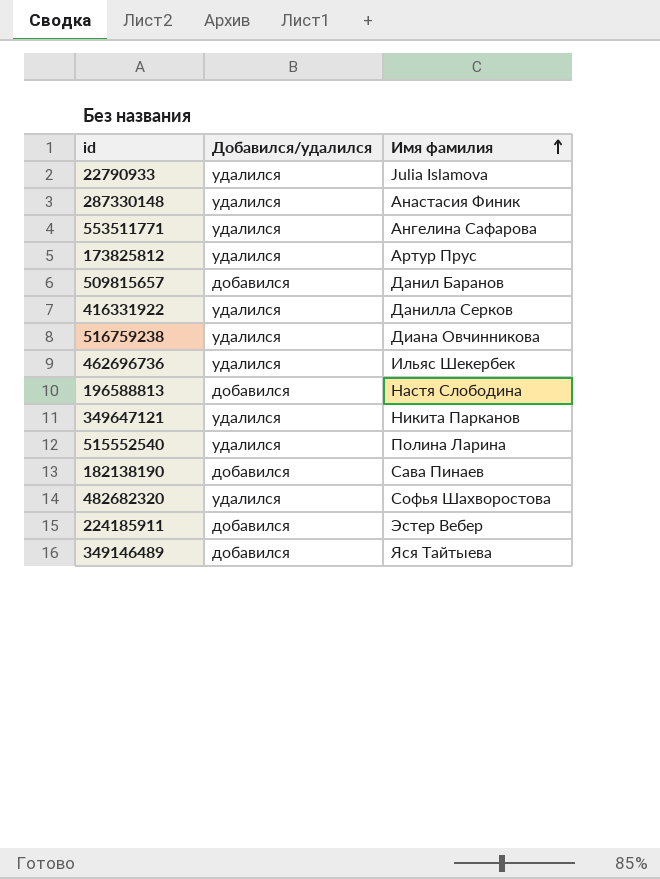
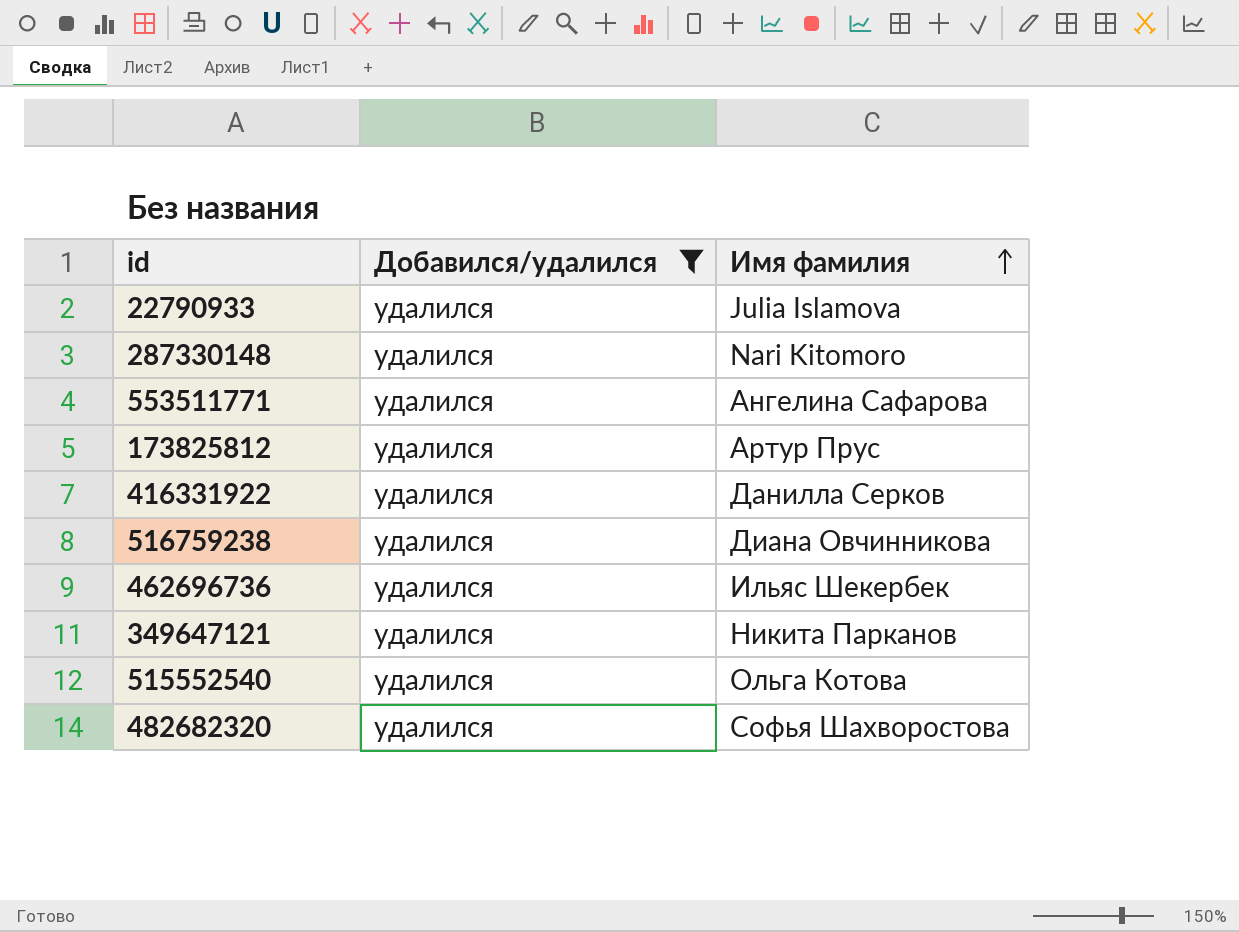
filter: none -> Добавился/удалился = удалился
287330148 | Имя фамилия: Анастасия Финик -> Nari Kitomoro
515552540 | Имя фамилия: Полина Ларина -> Ольга Котова

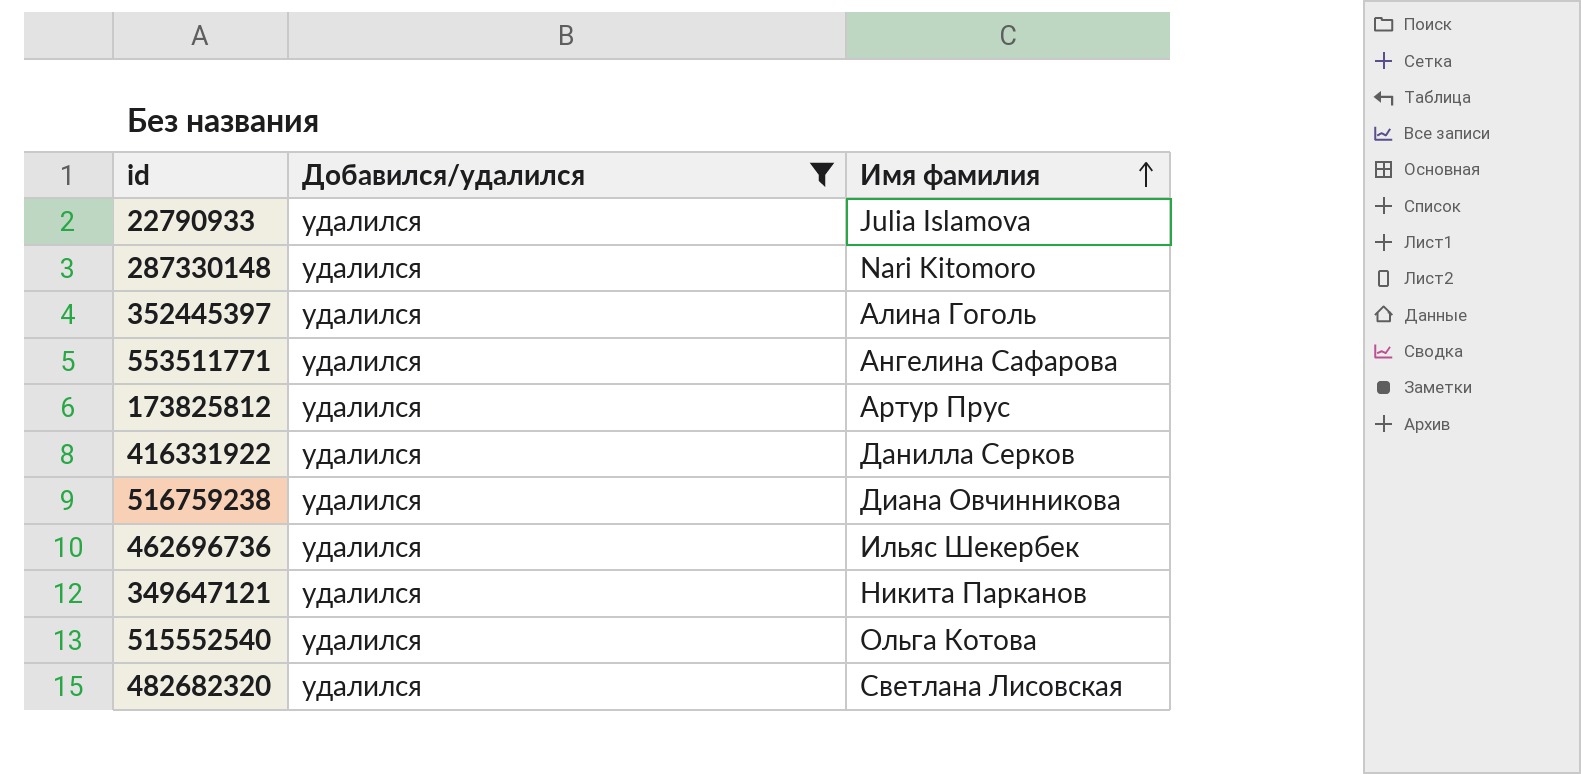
row 352445397: none -> удалился | Алина Гоголь
482682320 | Имя фамилия: Софья Шахворостова -> Светлана Лисовская

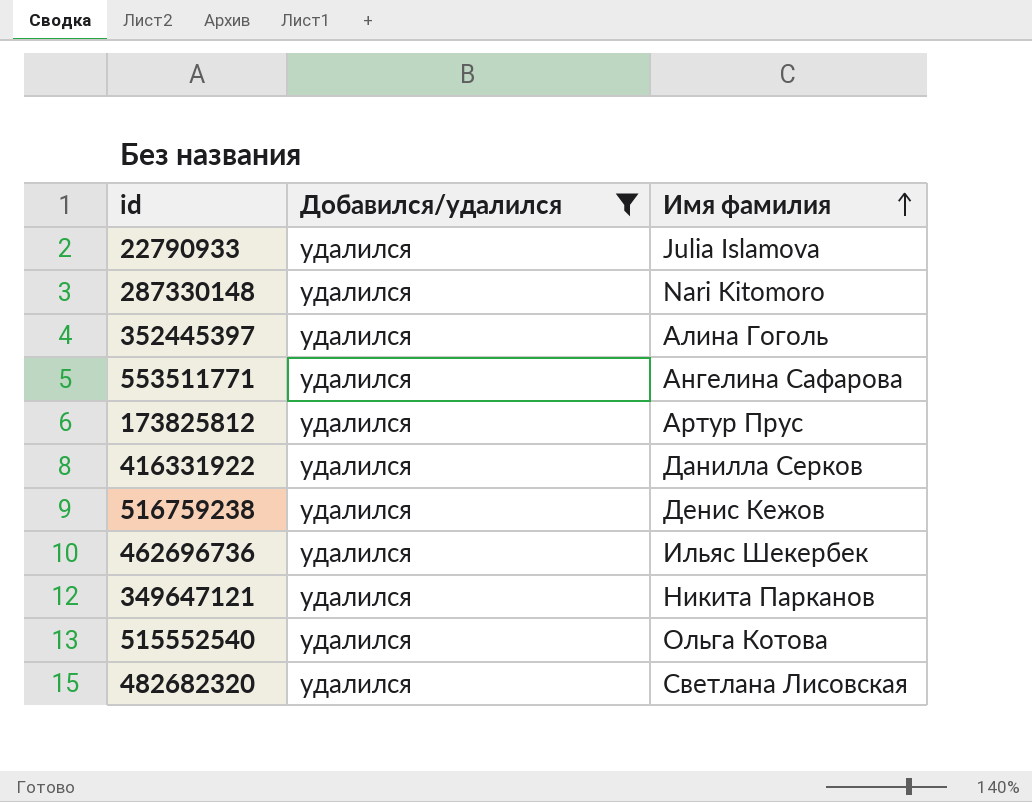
516759238 | Имя фамилия: Диана Овчинникова -> Денис Кежов

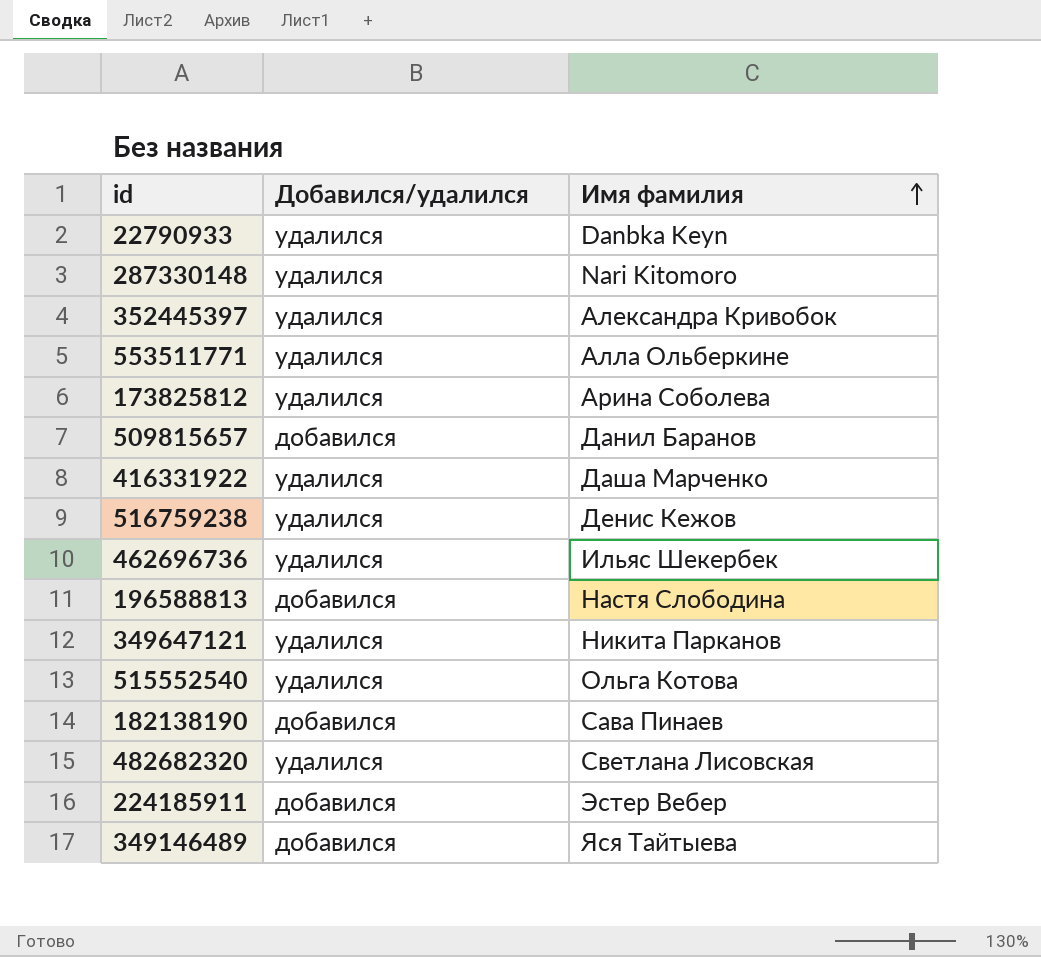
filter: Добавился/удалился = удалился -> none
22790933 | Имя фамилия: Julia Islamova -> Danbka Keyn
352445397 | Имя фамилия: Алина Гоголь -> Александра Кривобок
553511771 | Имя фамилия: Ангелина Сафарова -> Алла Ольберкине
173825812 | Имя фамилия: Артур Прус -> Арина Соболева
416331922 | Имя фамилия: Данилла Серков -> Даша Марченко

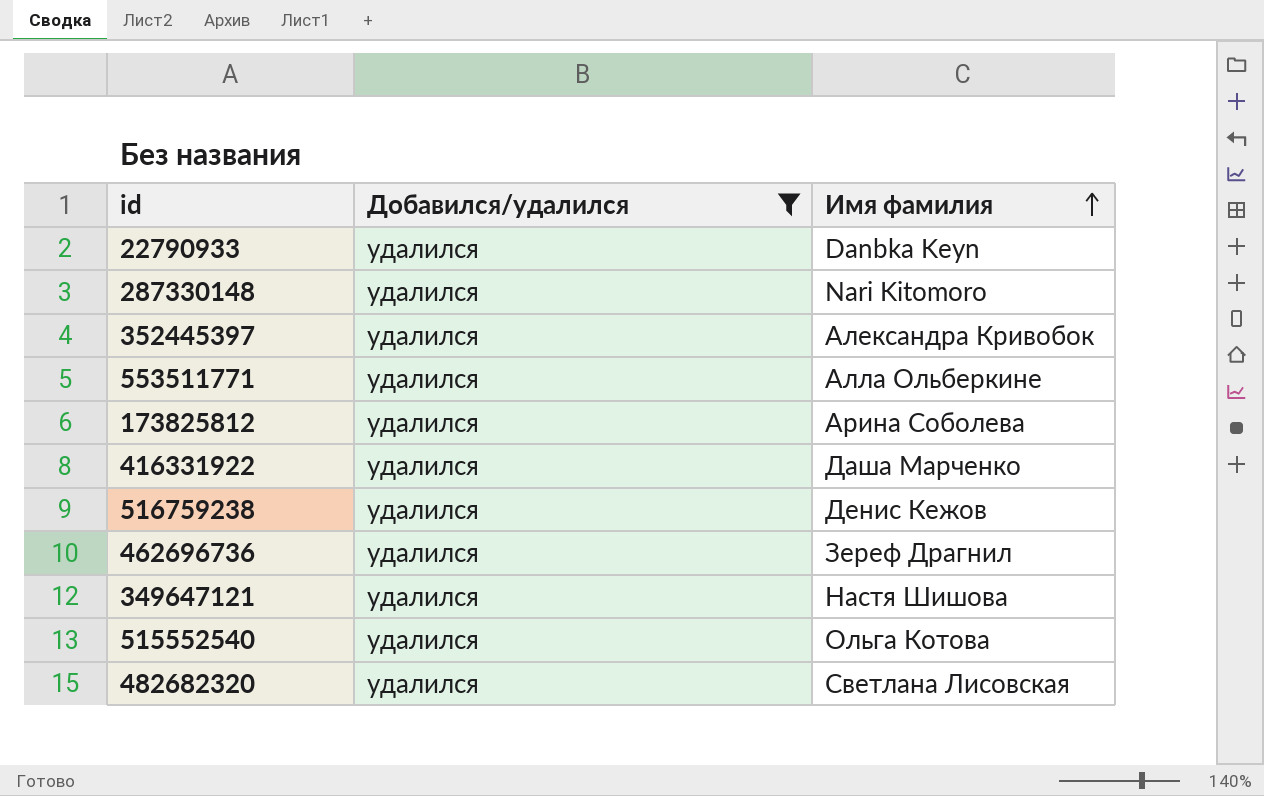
filter: none -> Добавился/удалился = удалился
462696736 | Имя фамилия: Ильяс Шекербек -> Зереф Драгнил
349647121 | Имя фамилия: Никита Парканов -> Настя Шишова

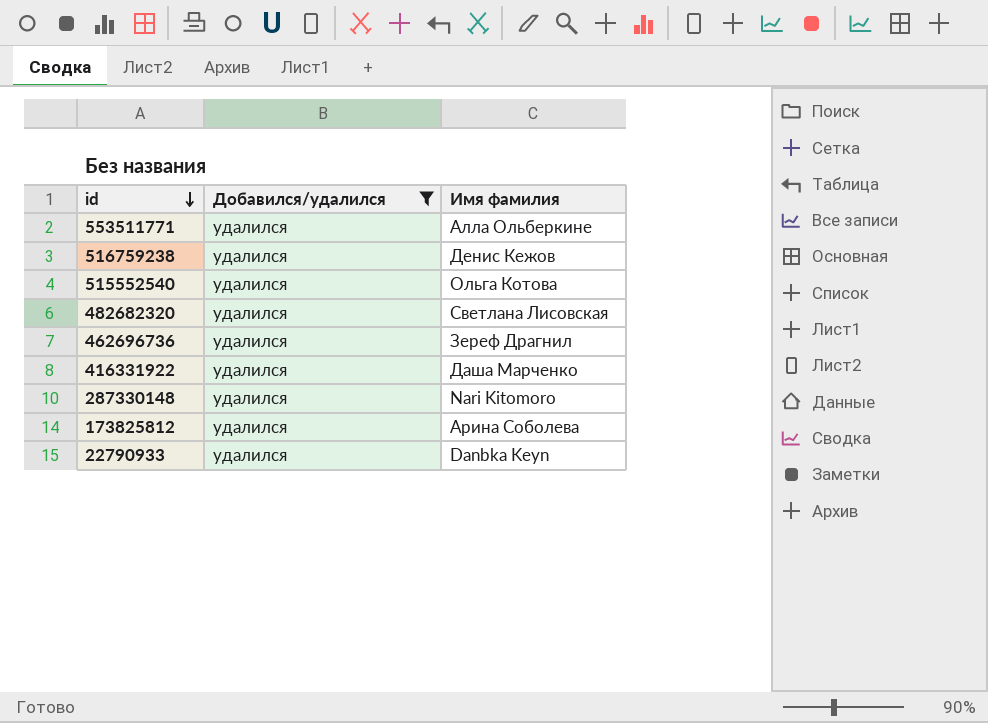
row order: Имя фамилия ascending -> id descending
row 352445397: удалился | Александра Кривобок -> none
row 349647121: удалился | Настя Шишова -> none

